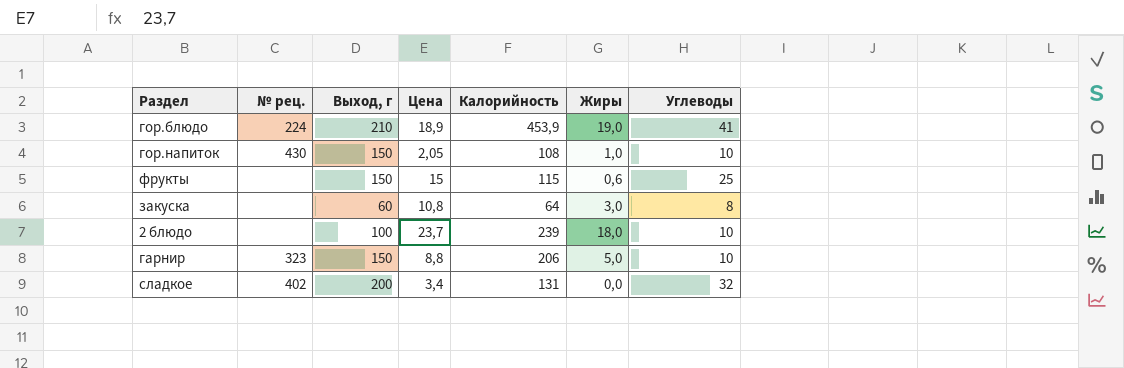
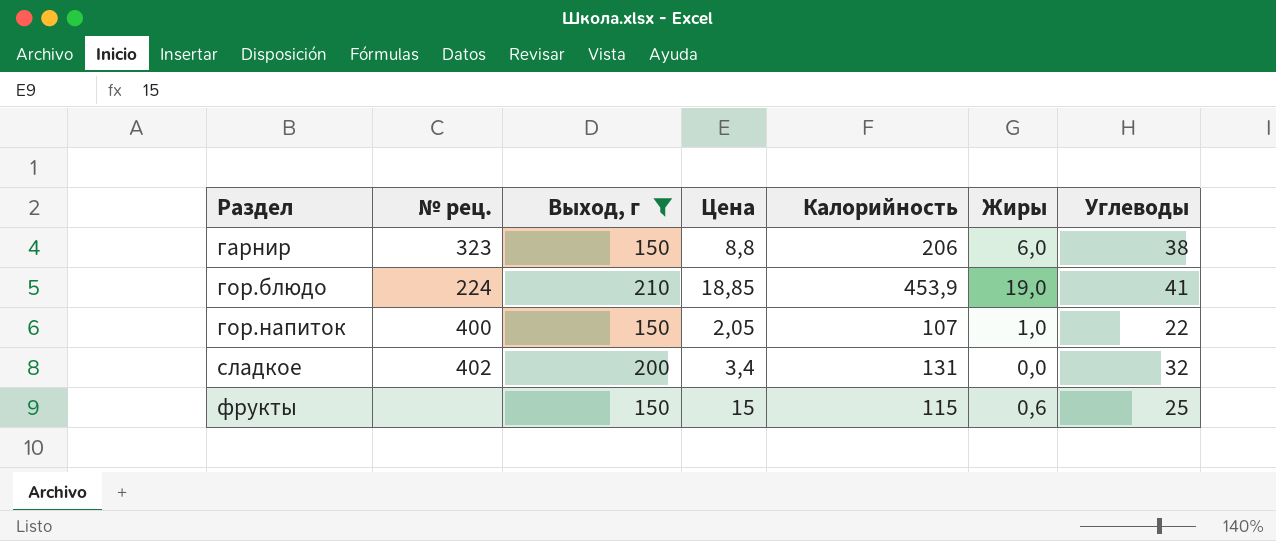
filter: none -> Выход, г >= 150
row order: none -> Раздел ascending
гарнир | Жиры: 5,0 -> 6,0
гарнир | Углеводы: 10 -> 38
гор.блюдо | Цена: 18,9 -> 18,85
гор.напиток | № рец.: 430 -> 400
гор.напиток | Калорийность: 108 -> 107
гор.напиток | Углеводы: 10 -> 22

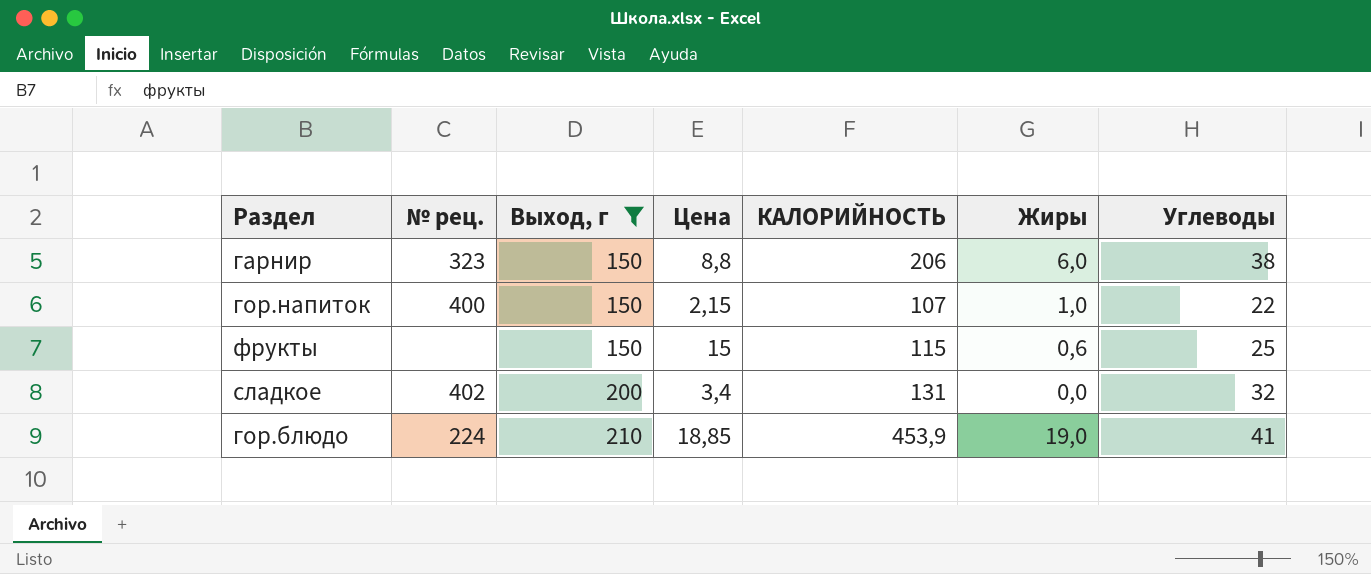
row order: Раздел ascending -> Выход, г ascending
column name: Калорийность -> КАЛОРИЙНОСТЬ
гор.напиток | Цена: 2,05 -> 2,15

